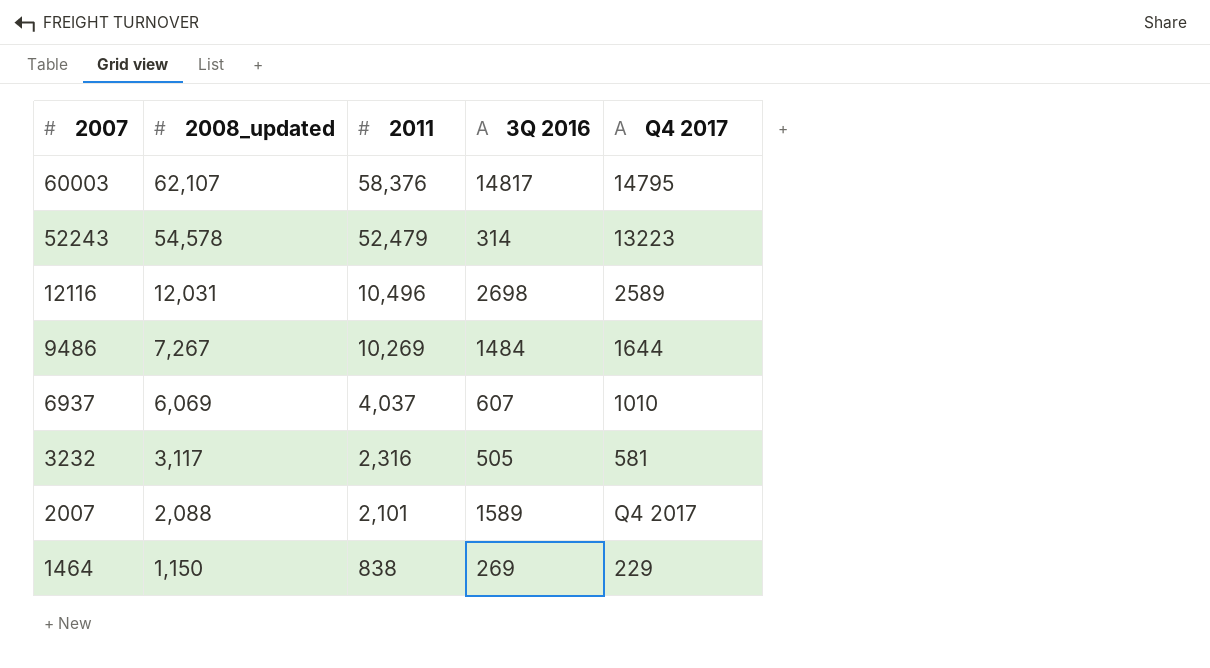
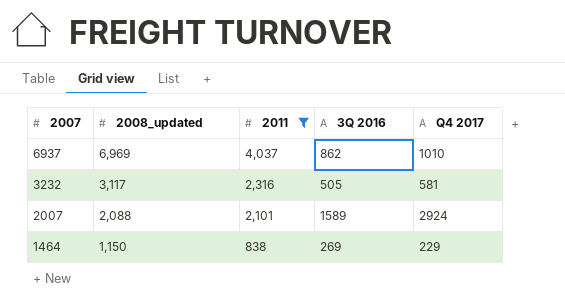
filter: none -> 2011 <= 4,037
6937 | 2008_updated: 6,069 -> 6,969
6937 | 3Q 2016: 607 -> 862
2007 | Q4 2017: Q4 2017 -> 2924

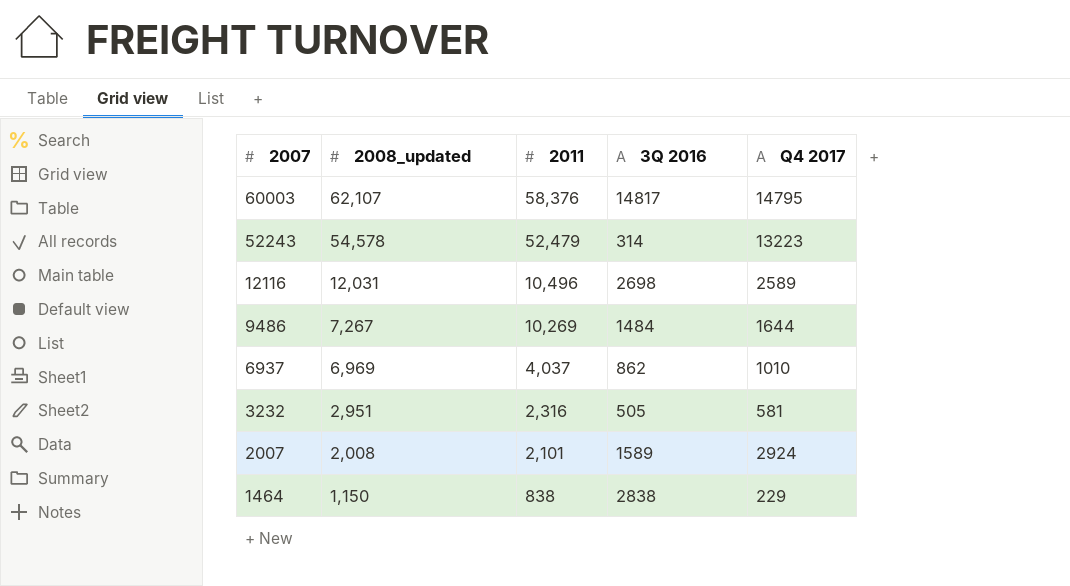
filter: 2011 <= 4,037 -> none
3232 | 2008_updated: 3,117 -> 2,951
2007 | 2008_updated: 2,088 -> 2,008
1464 | 3Q 2016: 269 -> 2838

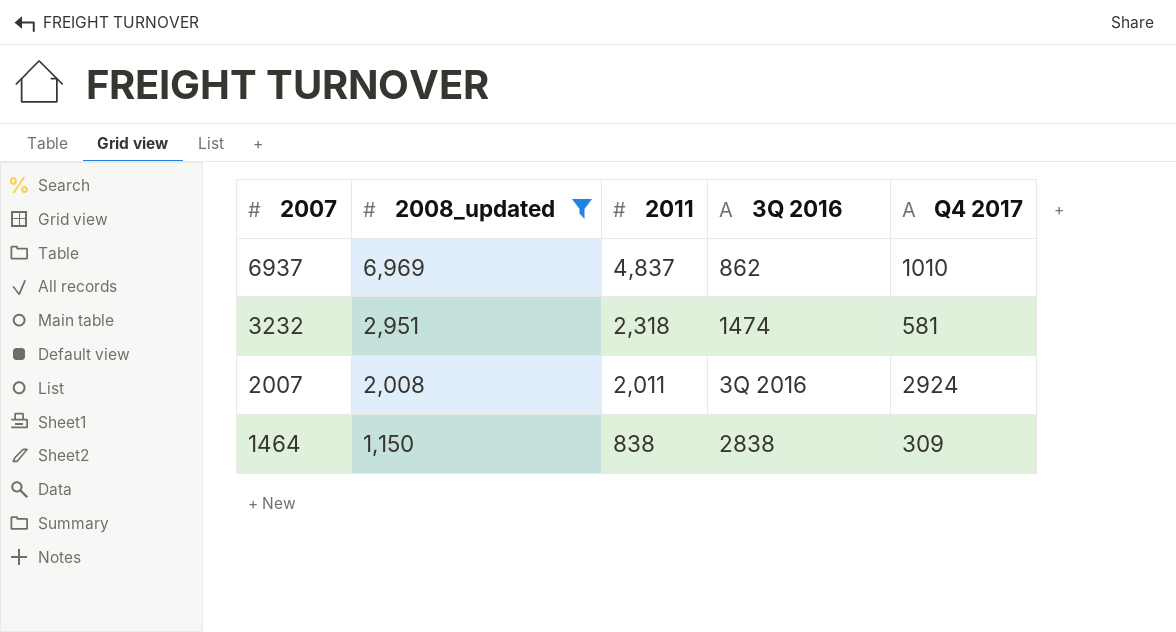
filter: none -> 2008_updated <= 6,969
6937 | 2011: 4,037 -> 4,837
3232 | 2011: 2,316 -> 2,318
3232 | 3Q 2016: 505 -> 1474
2007 | 2011: 2,101 -> 2,011
2007 | 3Q 2016: 1589 -> 3Q 2016
1464 | Q4 2017: 229 -> 309

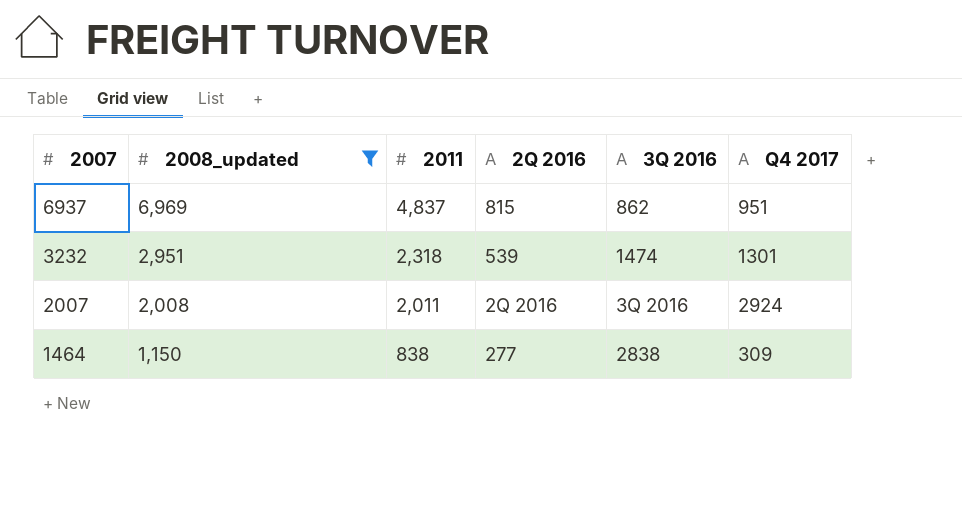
column 2Q 2016 | position: none -> 4
6937 | Q4 2017: 1010 -> 951
3232 | Q4 2017: 581 -> 1301

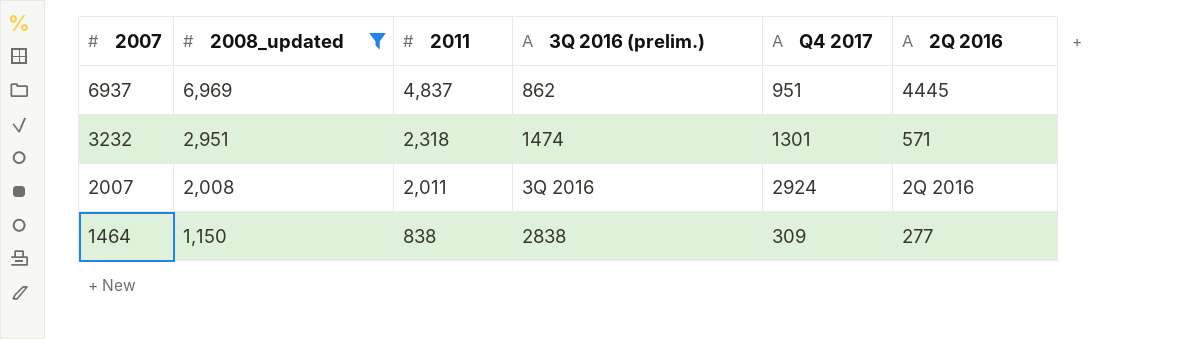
column name: 3Q 2016 -> 3Q 2016 (prelim.)
column 2Q 2016 | position: 4 -> 6
6937 | 2Q 2016: 815 -> 4445
3232 | 2Q 2016: 539 -> 571

